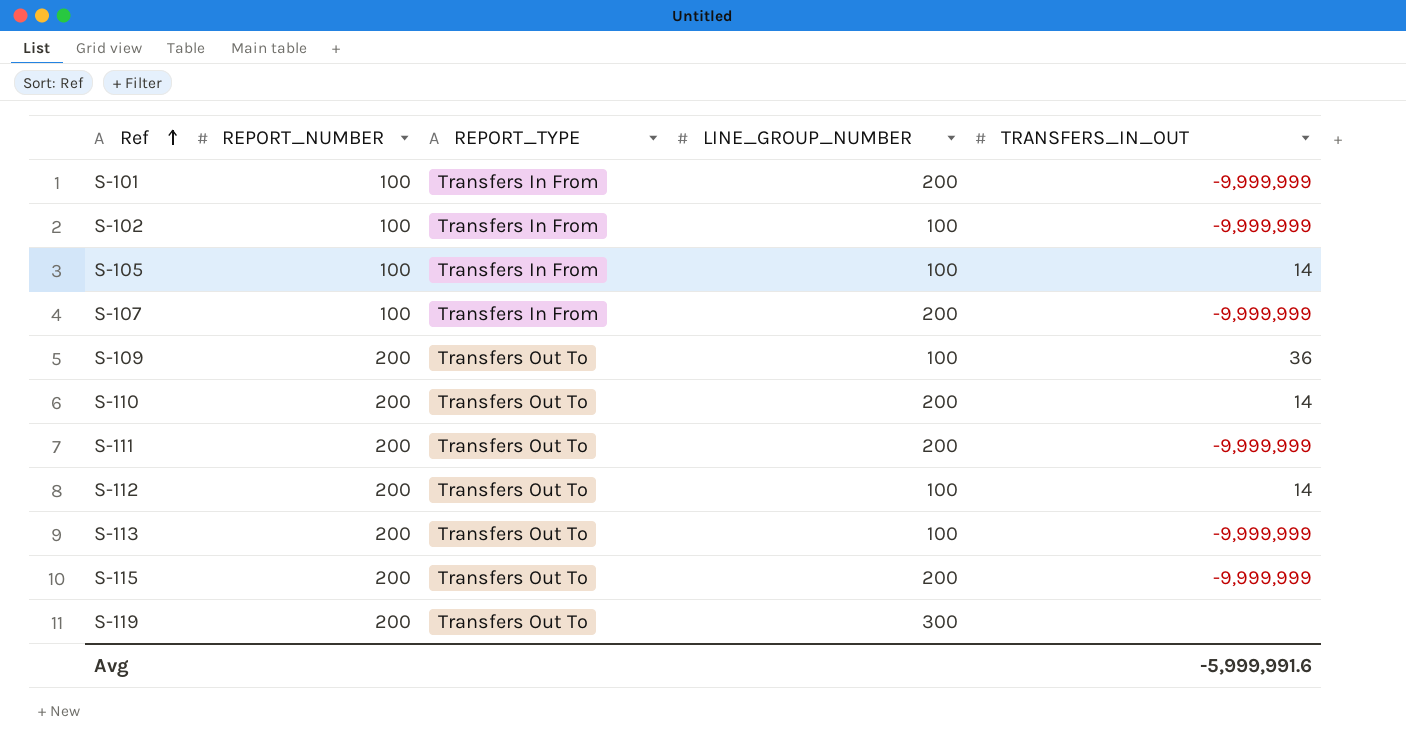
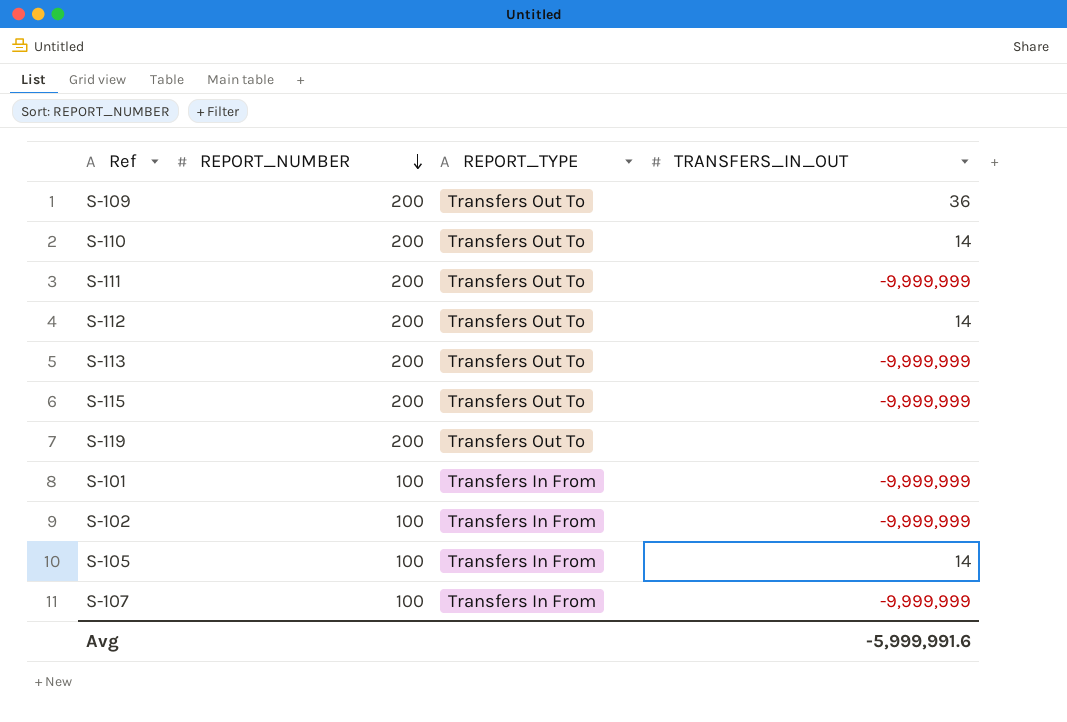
row order: Ref ascending -> REPORT_NUMBER descending
column LINE_GROUP_NUMBER | position: 4 -> none

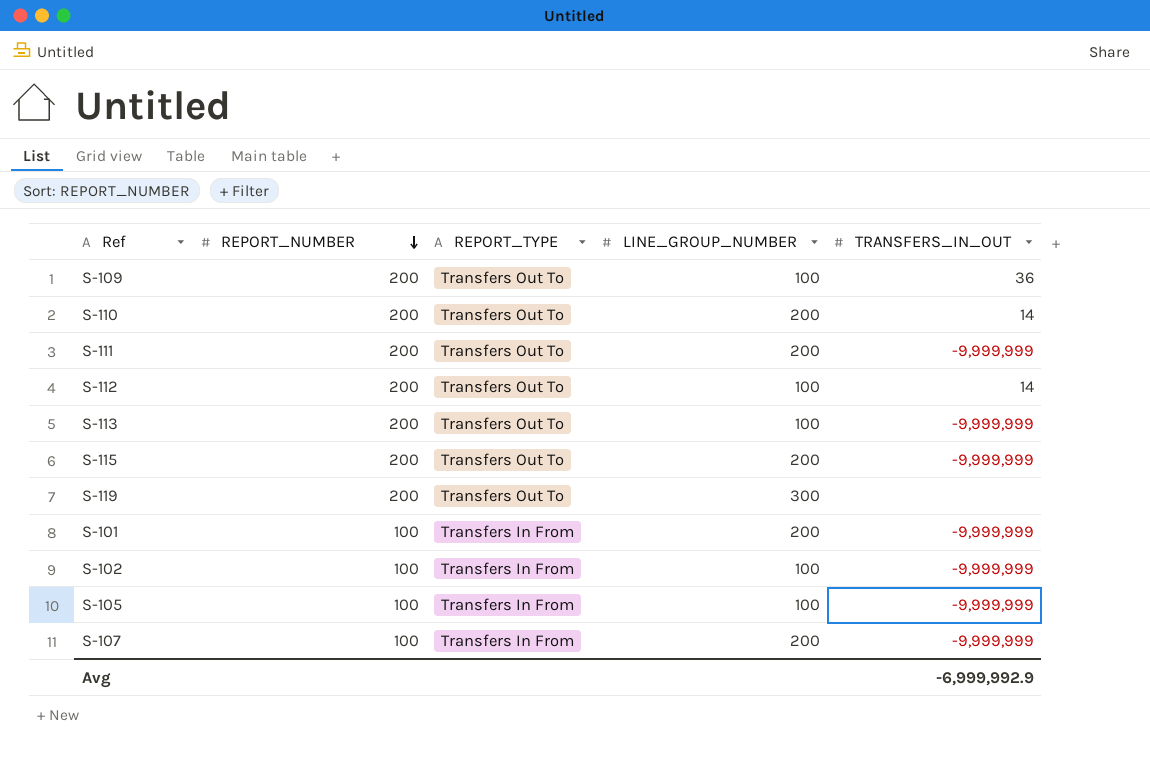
column LINE_GROUP_NUMBER | position: none -> 4
S-105 | TRANSFERS_IN_OUT: 14 -> -9,999,999
Avg | TRANSFERS_IN_OUT: -5,999,991.6 -> -6,999,992.9

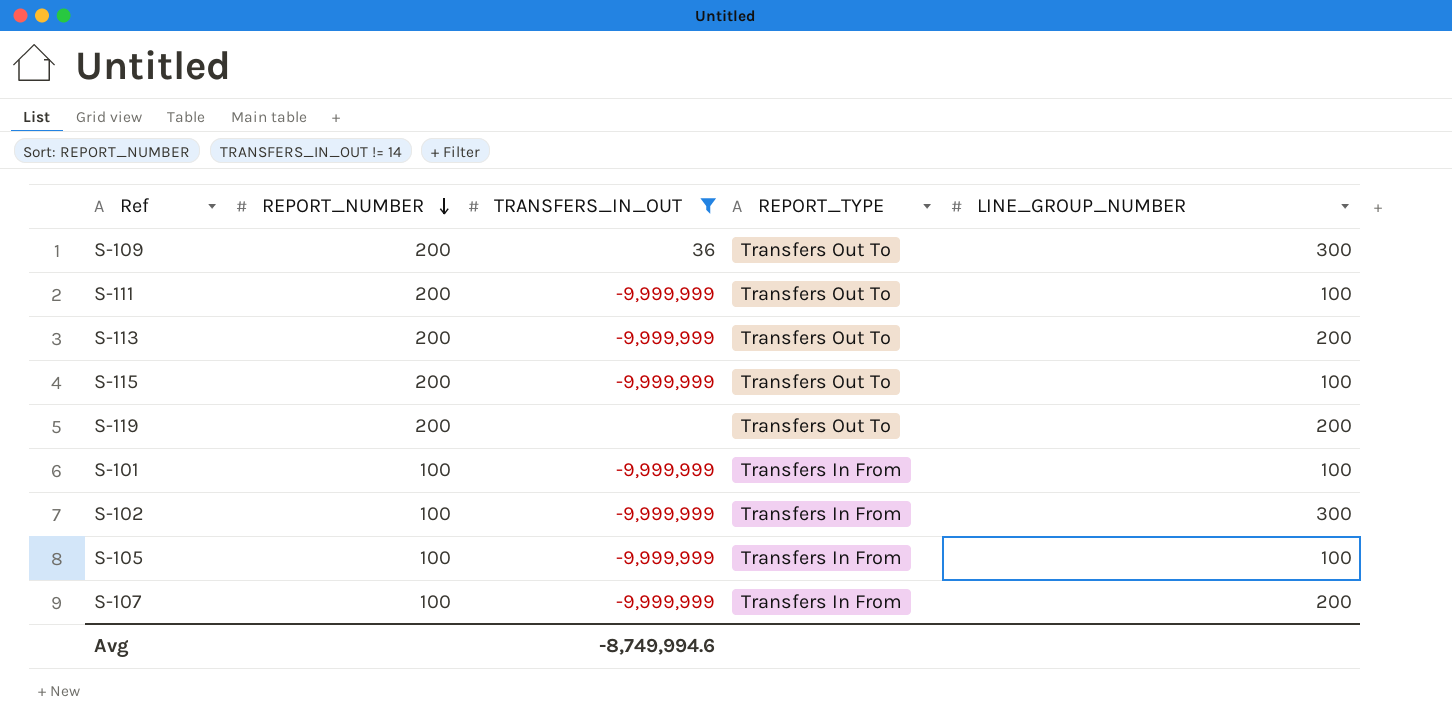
filter: none -> TRANSFERS_IN_OUT != 14
column TRANSFERS_IN_OUT | position: 5 -> 3
S-109 | LINE_GROUP_NUMBER: 100 -> 300
S-111 | LINE_GROUP_NUMBER: 200 -> 100
S-113 | LINE_GROUP_NUMBER: 100 -> 200
S-115 | LINE_GROUP_NUMBER: 200 -> 100
S-119 | LINE_GROUP_NUMBER: 300 -> 200
S-101 | LINE_GROUP_NUMBER: 200 -> 100
S-102 | LINE_GROUP_NUMBER: 100 -> 300
Avg | TRANSFERS_IN_OUT: -6,999,992.9 -> -8,749,994.6

